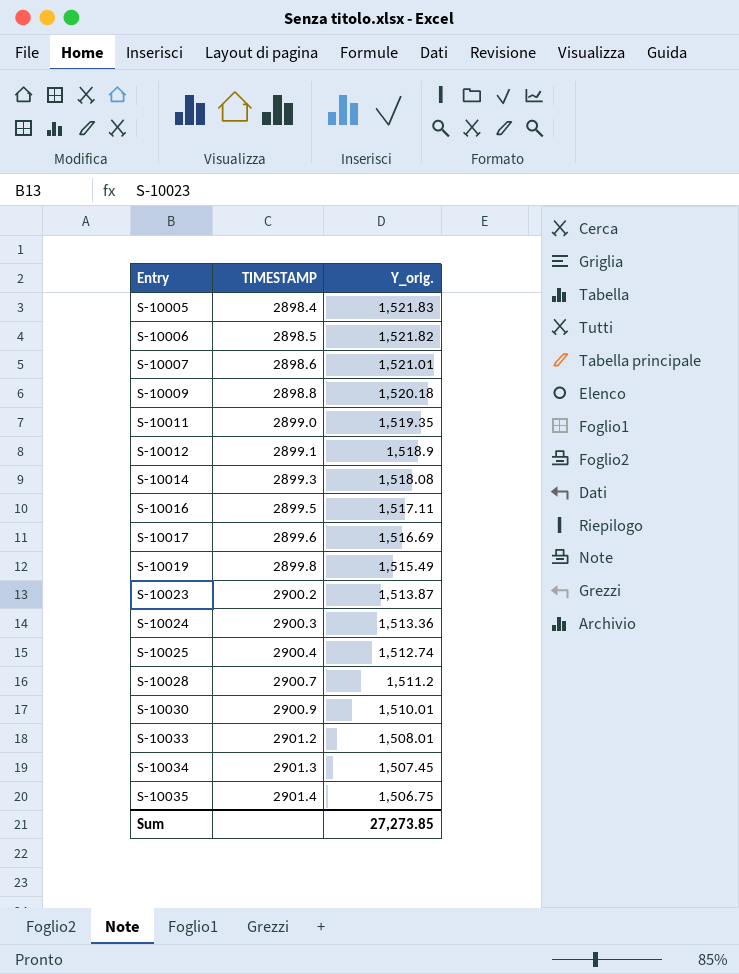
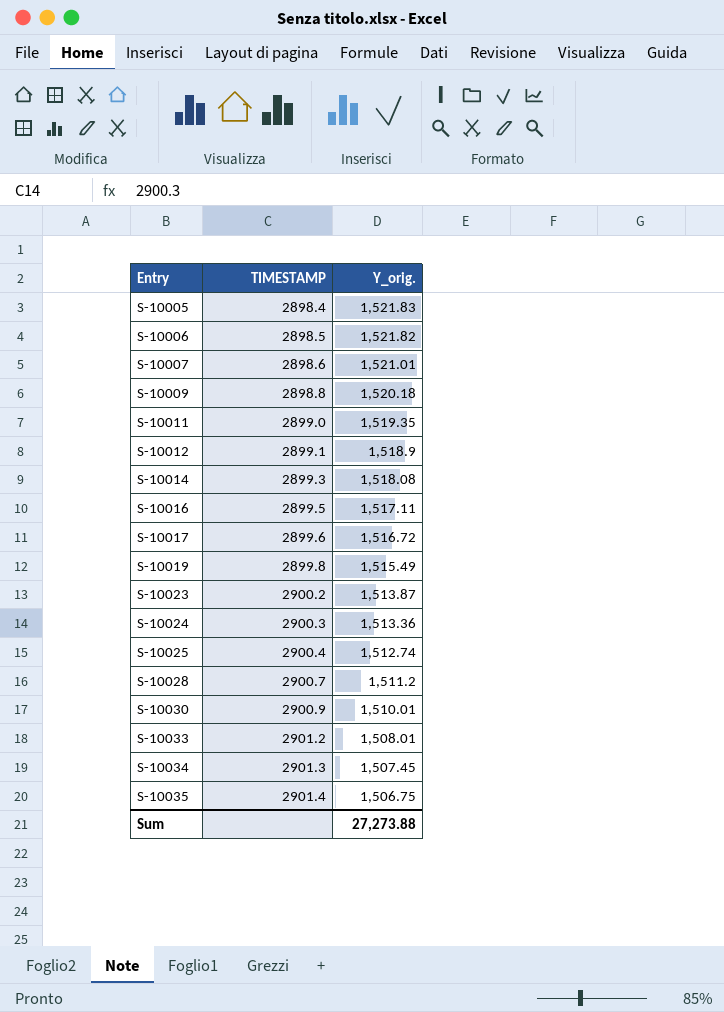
S-10017 | Y_orig.: 1,516.69 -> 1,516.72
Sum | Y_orig.: 27,273.85 -> 27,273.88

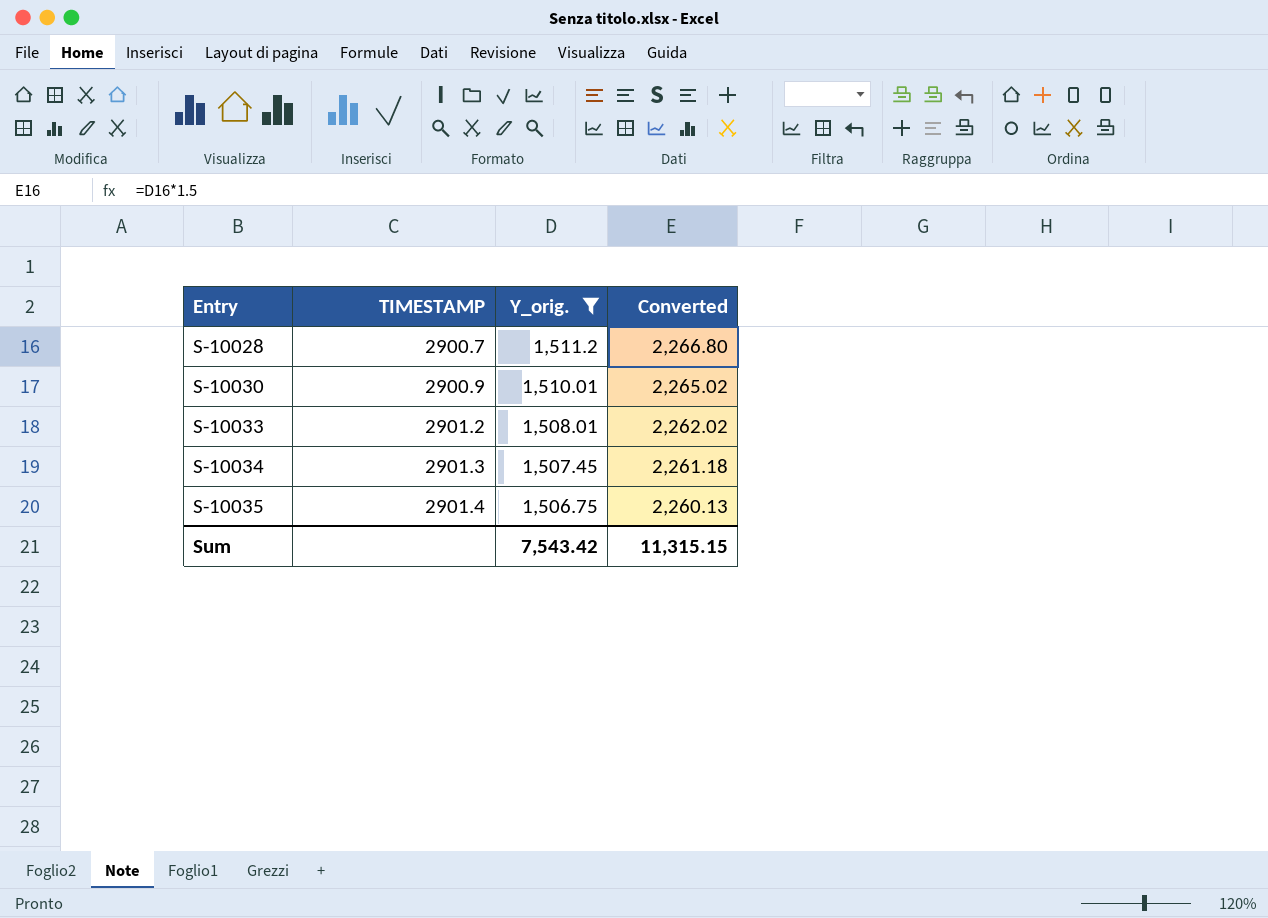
filter: none -> Y_orig. <= 1,511.2
column Converted | formula: none -> [Y_orig.] * 1.5
Sum | Y_orig.: 27,273.88 -> 7,543.42

